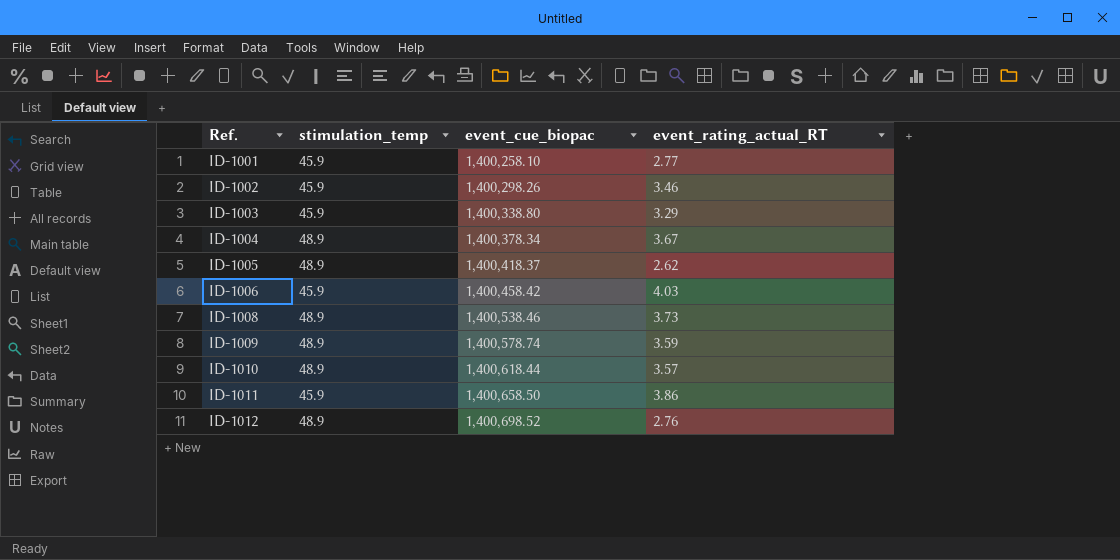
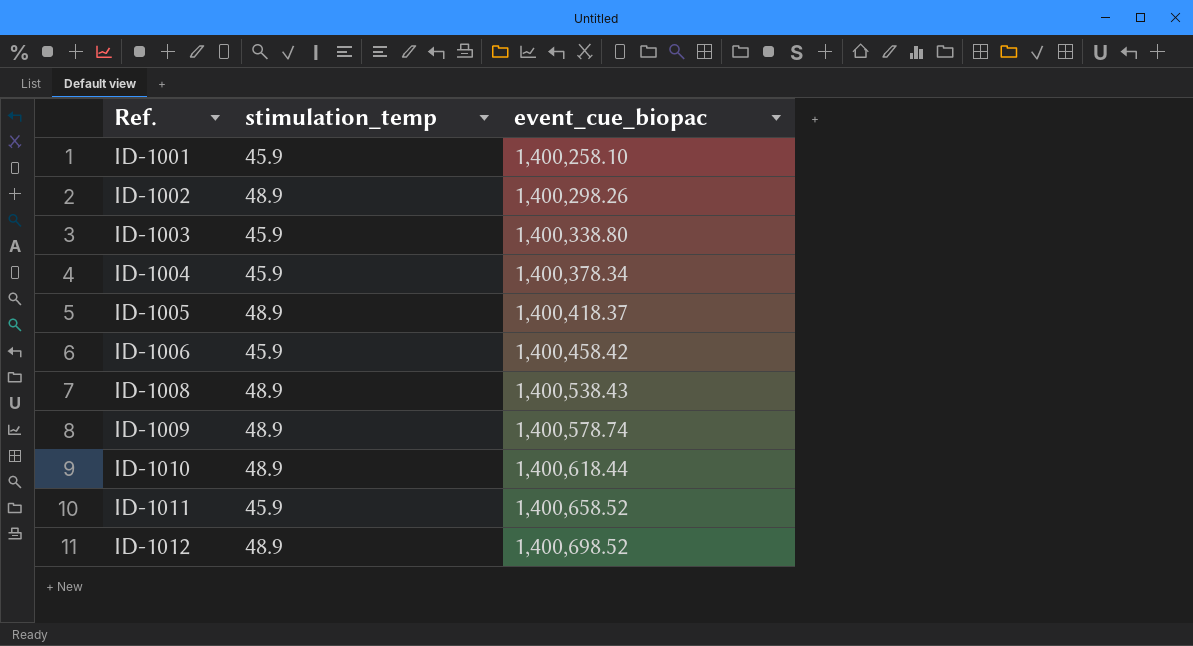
column event_rating_actual_RT | position: 4 -> none
ID-1002 | stimulation_temp: 45.9 -> 48.9
ID-1004 | stimulation_temp: 48.9 -> 45.9
ID-1008 | event_cue_biopac: 1,400,538.46 -> 1,400,538.43
ID-1011 | event_cue_biopac: 1,400,658.50 -> 1,400,658.52

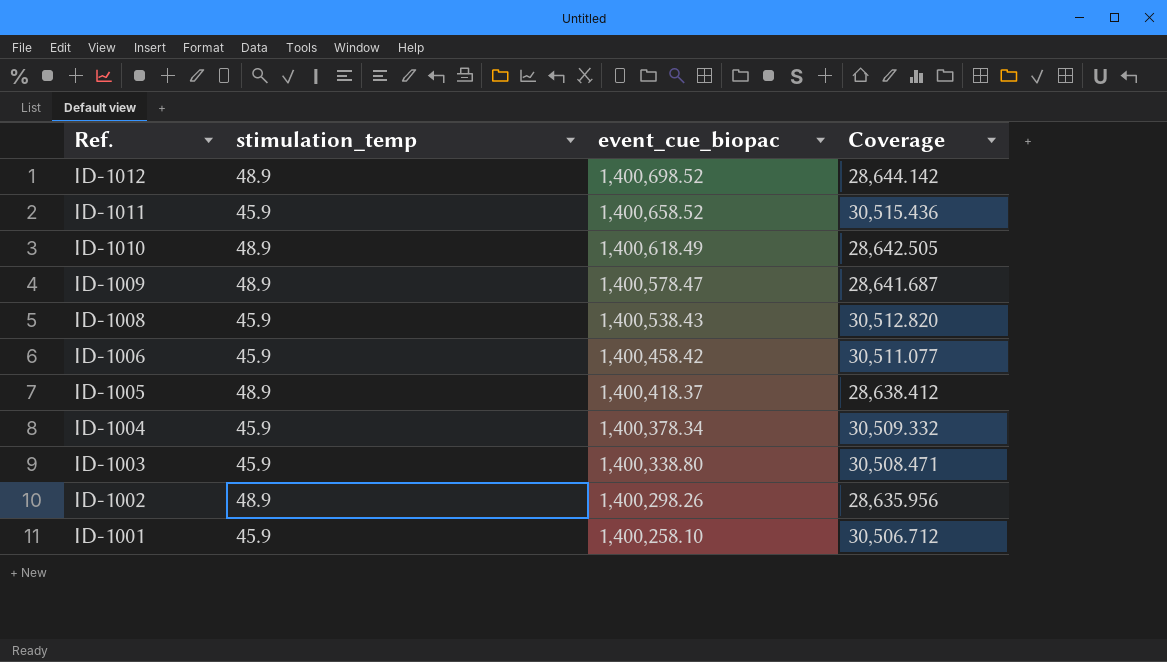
row order: Ref. ascending -> Ref. descending
column Coverage | formula: none -> [event_cue_biopac] / [stimulation_temp]
ID-1010 | event_cue_biopac: 1,400,618.44 -> 1,400,618.49
ID-1009 | event_cue_biopac: 1,400,578.74 -> 1,400,578.47
ID-1008 | stimulation_temp: 48.9 -> 45.9

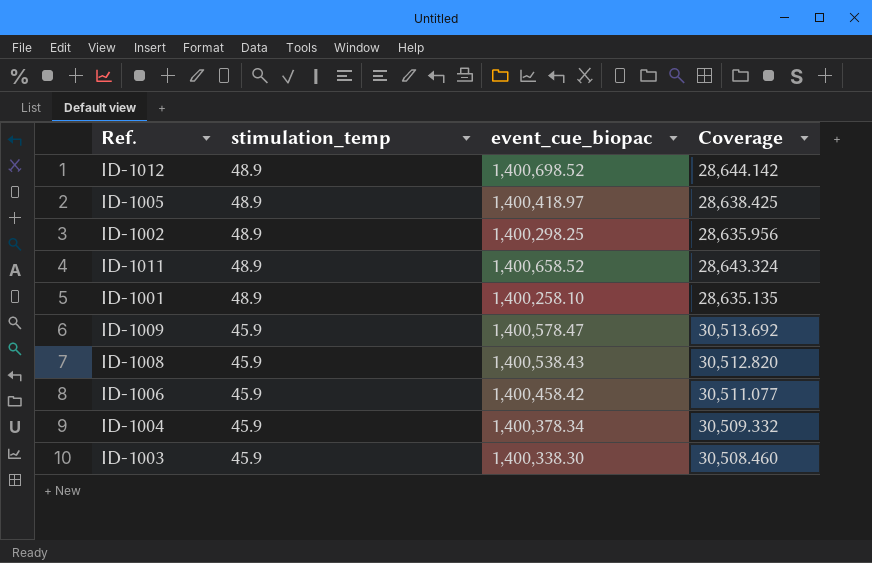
row order: Ref. descending -> stimulation_temp descending
row ID-1010: 48.9 | 1,400,618.49 | 28,642.505 -> none
ID-1005 | event_cue_biopac: 1,400,418.37 -> 1,400,418.97
ID-1005 | Coverage: 28,638.412 -> 28,638.425
ID-1002 | event_cue_biopac: 1,400,298.26 -> 1,400,298.25
ID-1011 | stimulation_temp: 45.9 -> 48.9
ID-1011 | Coverage: 30,515.436 -> 28,643.324
ID-1001 | stimulation_temp: 45.9 -> 48.9
ID-1001 | Coverage: 30,506.712 -> 28,635.135
ID-1009 | stimulation_temp: 48.9 -> 45.9
ID-1009 | Coverage: 28,641.687 -> 30,513.692
ID-1003 | event_cue_biopac: 1,400,338.80 -> 1,400,338.30
ID-1003 | Coverage: 30,508.471 -> 30,508.460

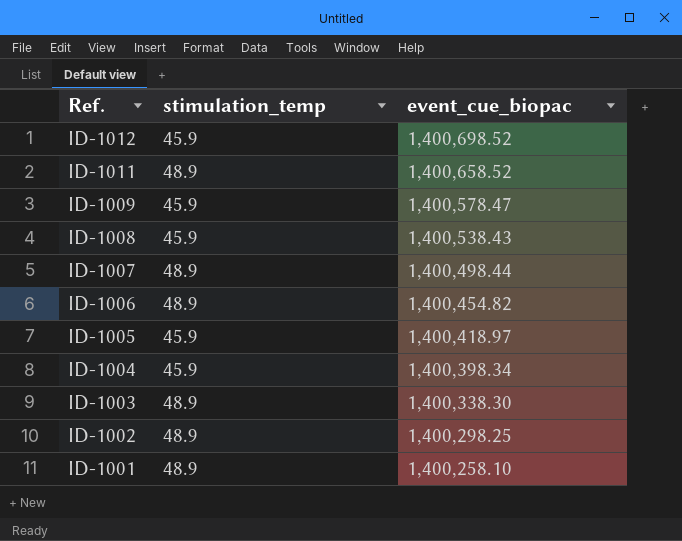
row order: stimulation_temp descending -> Ref. descending
column Coverage | formula: [event_cue_biopac] / [stimulation_temp] -> none
ID-1012 | stimulation_temp: 48.9 -> 45.9
row ID-1007: none -> 48.9 | 1,400,498.44
ID-1006 | stimulation_temp: 45.9 -> 48.9
ID-1006 | event_cue_biopac: 1,400,458.42 -> 1,400,454.82
ID-1005 | stimulation_temp: 48.9 -> 45.9
ID-1004 | event_cue_biopac: 1,400,378.34 -> 1,400,398.34
ID-1003 | stimulation_temp: 45.9 -> 48.9

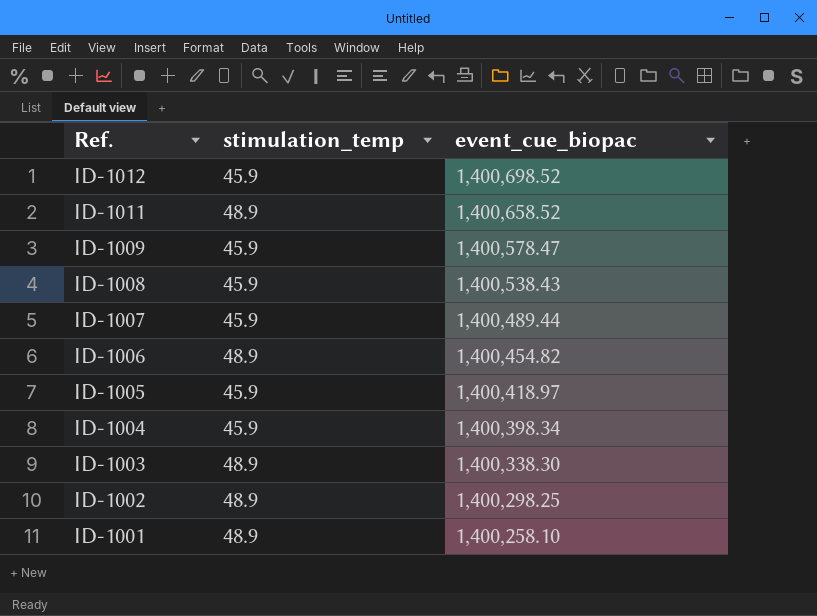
ID-1007 | stimulation_temp: 48.9 -> 45.9
ID-1007 | event_cue_biopac: 1,400,498.44 -> 1,400,489.44

